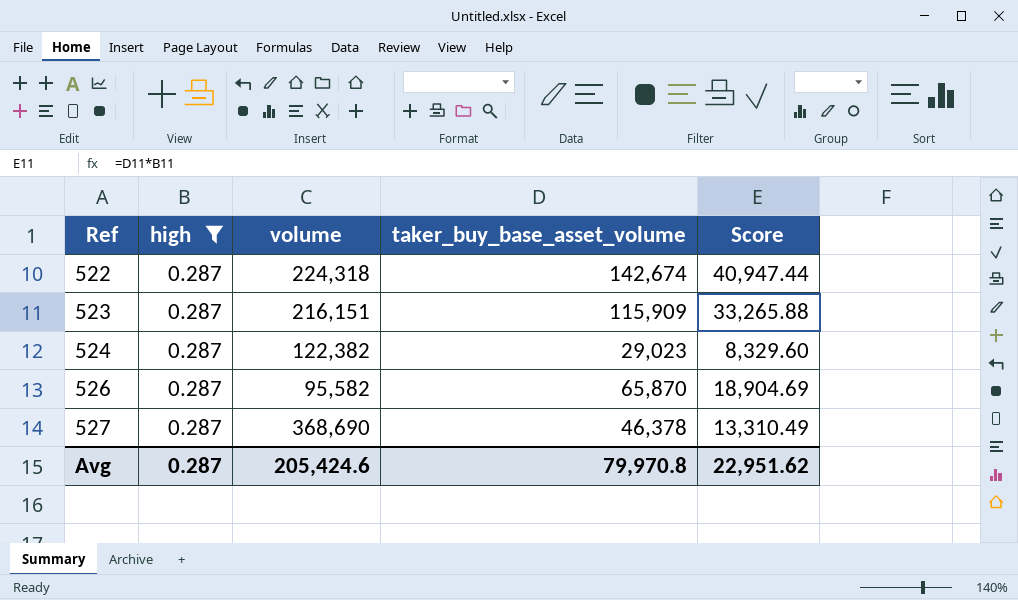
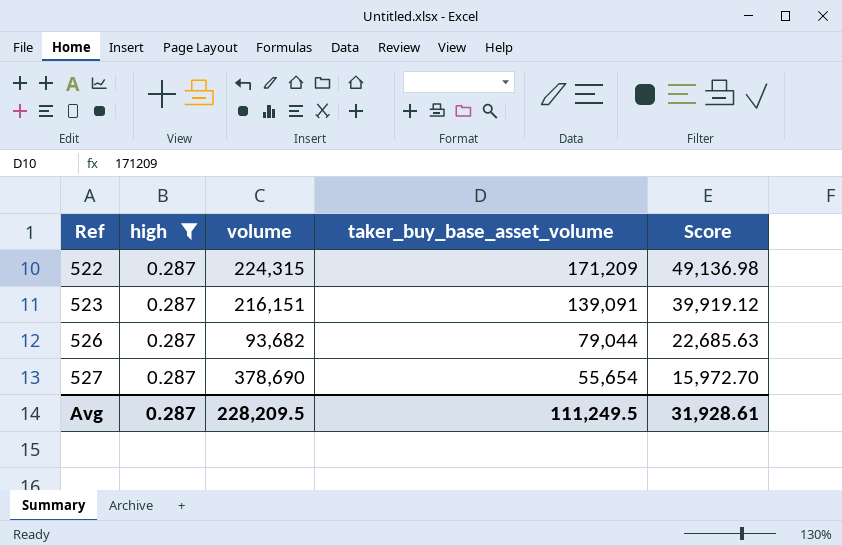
row 524: 0.287 | 122,382 | 29,023 | 8,329.60 -> none
522 | volume: 224,318 -> 224,315
522 | taker_buy_base_asset_volume: 142,674 -> 171,209
522 | Score: 40,947.44 -> 49,136.98
523 | taker_buy_base_asset_volume: 115,909 -> 139,091
523 | Score: 33,265.88 -> 39,919.12
526 | volume: 95,582 -> 93,682
526 | taker_buy_base_asset_volume: 65,870 -> 79,044
526 | Score: 18,904.69 -> 22,685.63
527 | volume: 368,690 -> 378,690
527 | taker_buy_base_asset_volume: 46,378 -> 55,654
527 | Score: 13,310.49 -> 15,972.70
Avg | volume: 205,424.6 -> 228,209.5
Avg | taker_buy_base_asset_volume: 79,970.8 -> 111,249.5
Avg | Score: 22,951.62 -> 31,928.61

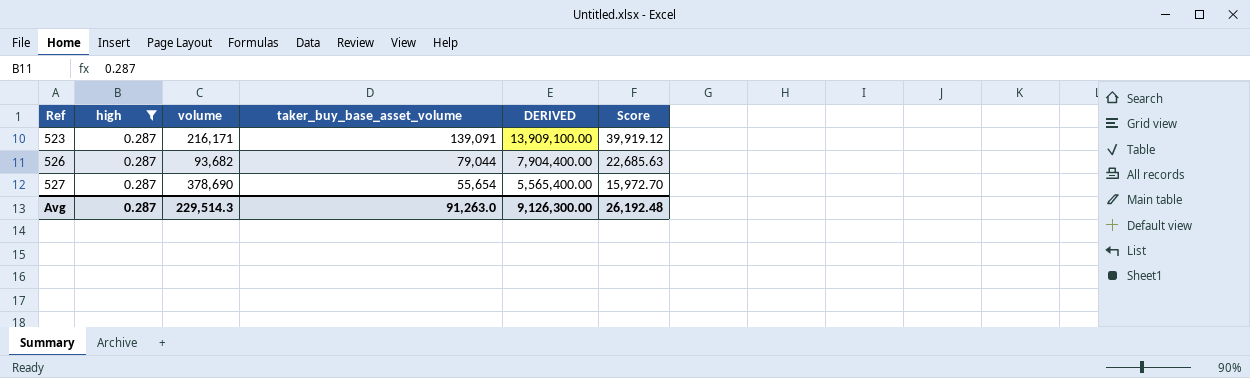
column DERIVED | formula: none -> [taker_buy_base_asset_volume] * 100
row 522: 0.287 | 224,315 | 171,209 | 49,136.98 -> none
523 | volume: 216,151 -> 216,171
Avg | volume: 228,209.5 -> 229,514.3
Avg | taker_buy_base_asset_volume: 111,249.5 -> 91,263.0
Avg | Score: 31,928.61 -> 26,192.48

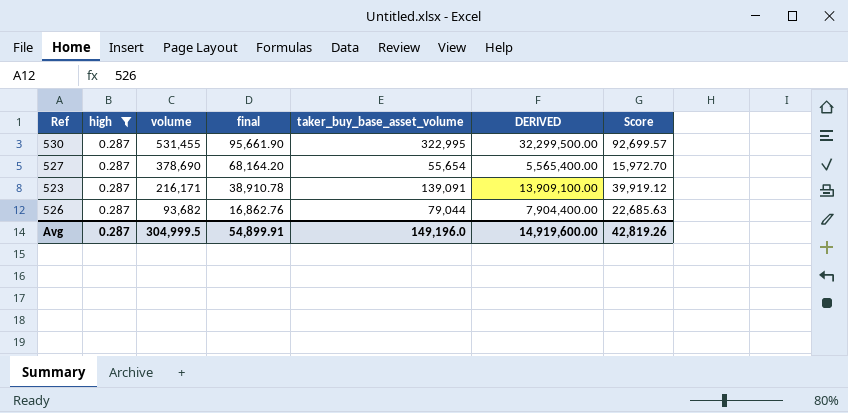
row order: Ref ascending -> volume descending
column final | formula: none -> [volume] * 0.18
row 530: none -> 0.287 | 531,455 | 95,661.90 | 322,995 | 32,299,500.00 | 92,699.57
Avg | volume: 229,514.3 -> 304,999.5
Avg | taker_buy_base_asset_volume: 91,263.0 -> 149,196.0
Avg | DERIVED: 9,126,300.00 -> 14,919,600.00
Avg | Score: 26,192.48 -> 42,819.26

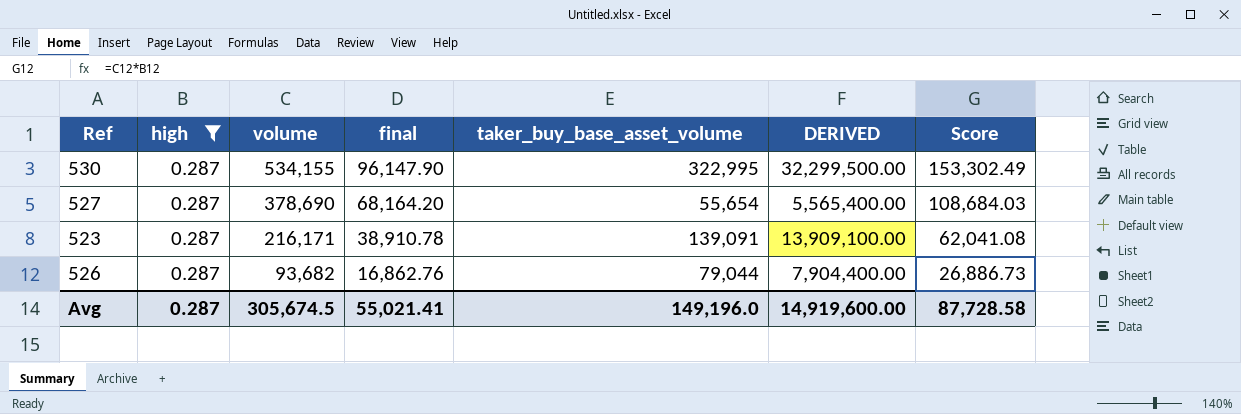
column Score | formula: [high] * [taker_buy_base_asset_volume] -> [high] * [volume]
530 | volume: 531,455 -> 534,155
530 | final: 95,661.90 -> 96,147.90
Avg | volume: 304,999.5 -> 305,674.5
Avg | final: 54,899.91 -> 55,021.41
Avg | Score: 42,819.26 -> 87,728.58

